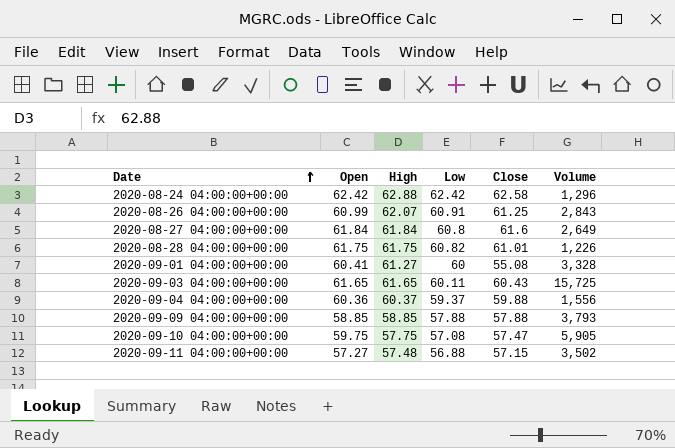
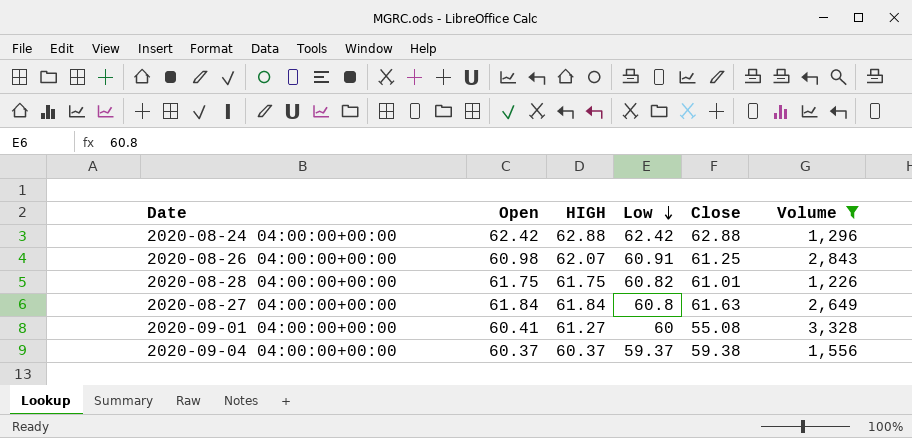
filter: none -> Volume <= 3,328
row order: Date ascending -> Low descending
column name: High -> HIGH
2020-08-24 04:00:00+00:00 | Close: 62.58 -> 62.88
2020-08-26 04:00:00+00:00 | Open: 60.99 -> 60.98
2020-08-27 04:00:00+00:00 | Close: 61.6 -> 61.63
2020-09-04 04:00:00+00:00 | Open: 60.36 -> 60.37
2020-09-04 04:00:00+00:00 | Close: 59.88 -> 59.38

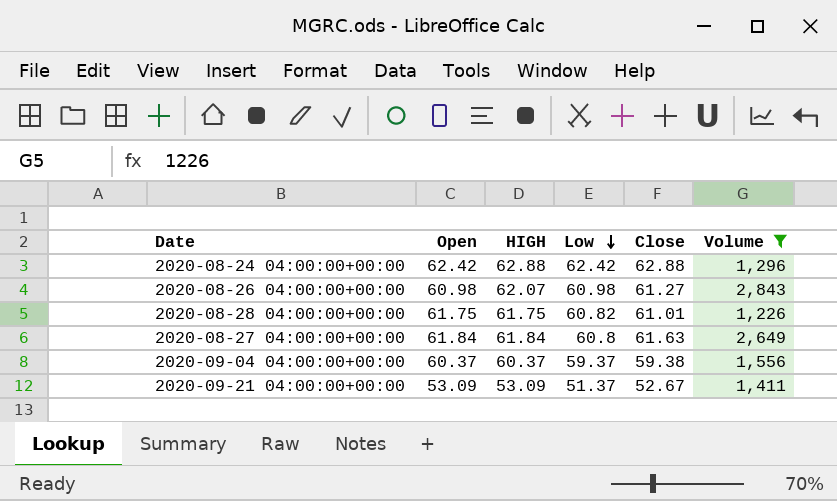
row 2020-09-01 04:00:00+00:00: 60.41 | 61.27 | 60 | 55.08 | 3,328 -> none
2020-08-26 04:00:00+00:00 | Low: 60.91 -> 60.98
2020-08-26 04:00:00+00:00 | Close: 61.25 -> 61.27
row 2020-09-21 04:00:00+00:00: none -> 53.09 | 53.09 | 51.37 | 52.67 | 1,411

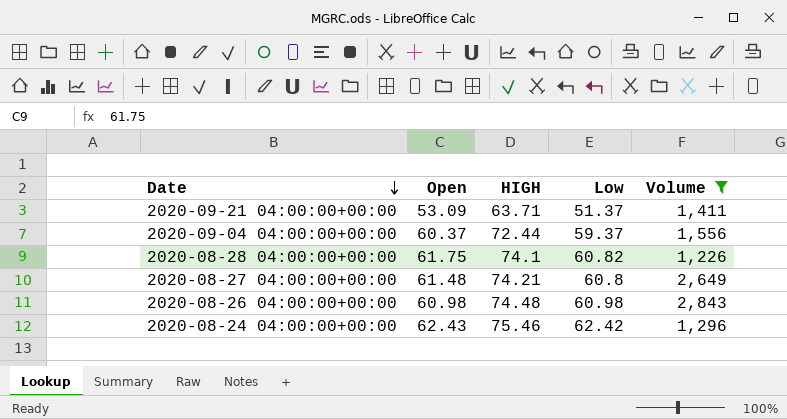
row order: Low descending -> Date descending
column Close | position: 5 -> none
2020-09-21 04:00:00+00:00 | HIGH: 53.09 -> 63.71
2020-09-04 04:00:00+00:00 | HIGH: 60.37 -> 72.44
2020-08-28 04:00:00+00:00 | HIGH: 61.75 -> 74.1
2020-08-27 04:00:00+00:00 | Open: 61.84 -> 61.48
2020-08-27 04:00:00+00:00 | HIGH: 61.84 -> 74.21
2020-08-26 04:00:00+00:00 | HIGH: 62.07 -> 74.48
2020-08-24 04:00:00+00:00 | Open: 62.42 -> 62.43
2020-08-24 04:00:00+00:00 | HIGH: 62.88 -> 75.46

